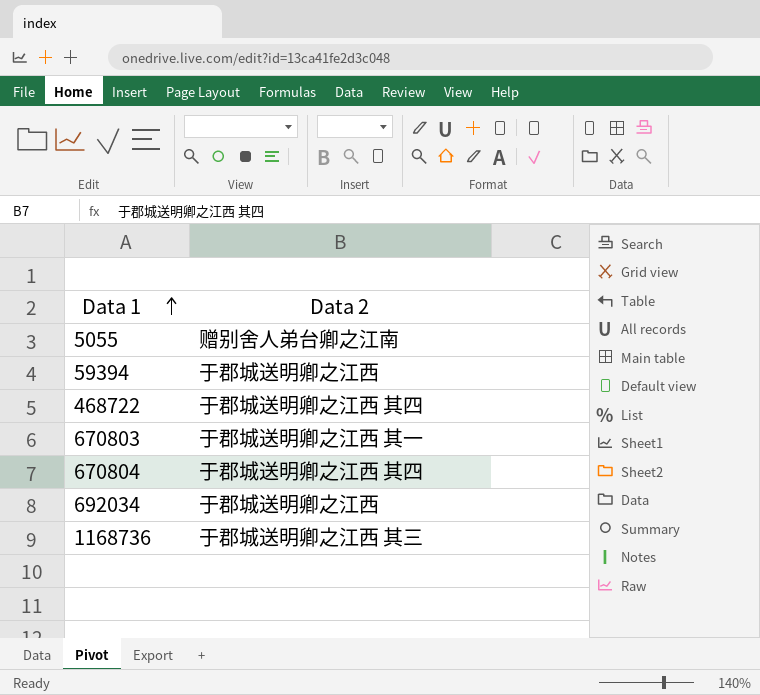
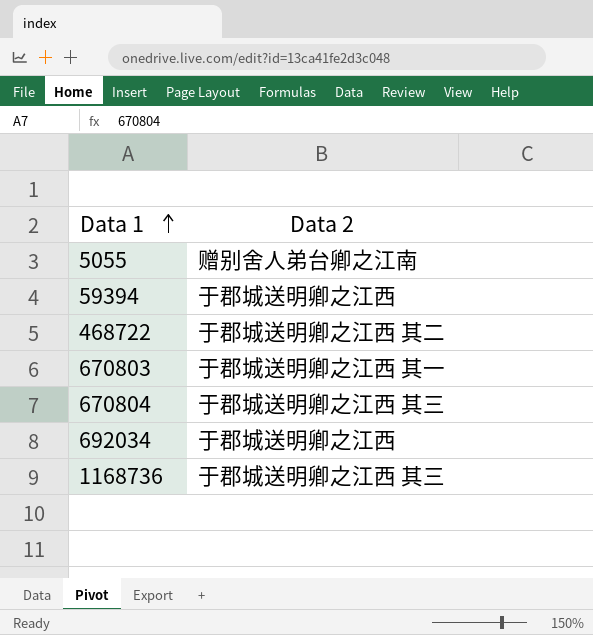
468722 | Data 2: 于郡城送明卿之江西 其四 -> 于郡城送明卿之江西 其二
670804 | Data 2: 于郡城送明卿之江西 其四 -> 于郡城送明卿之江西 其三

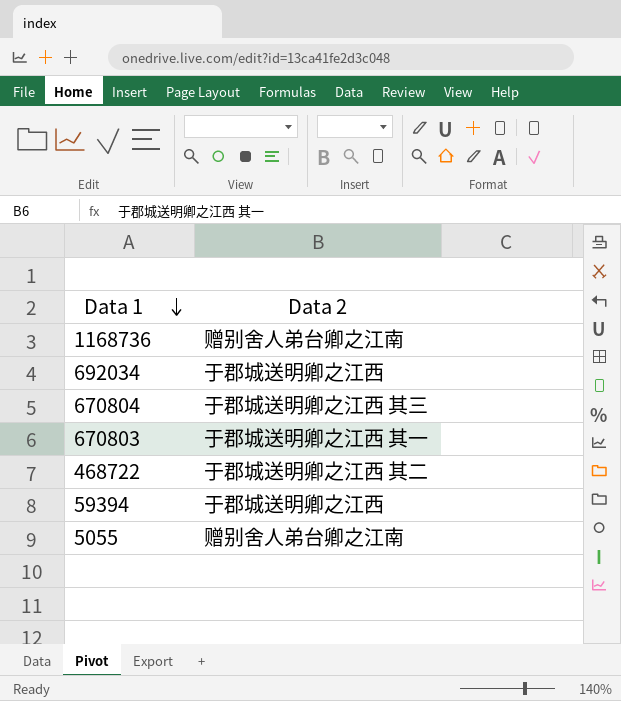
row order: Data 1 ascending -> Data 1 descending
1168736 | Data 2: 于郡城送明卿之江西 其三 -> 赠别舍人弟台卿之江南

